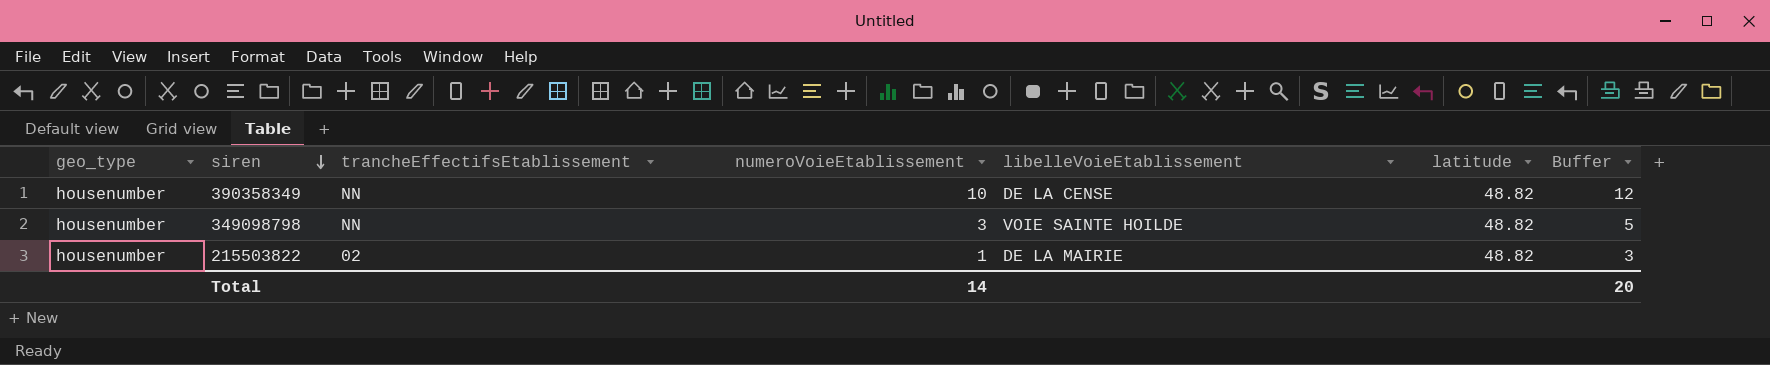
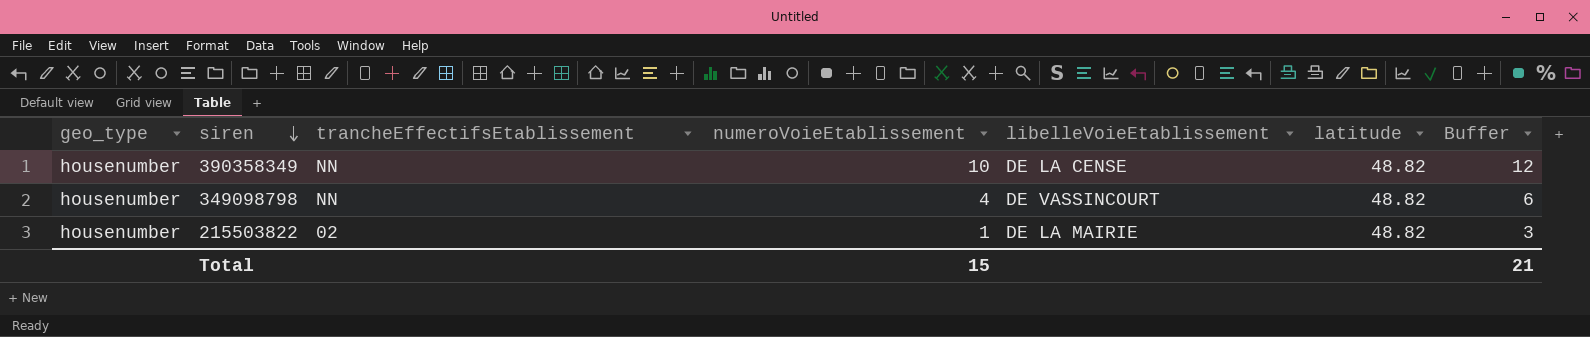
349098798 | numeroVoieEtablissement: 3 -> 4
349098798 | libelleVoieEtablissement: VOIE SAINTE HOILDE -> DE VASSINCOURT
349098798 | Buffer: 5 -> 6
Total | numeroVoieEtablissement: 14 -> 15
Total | Buffer: 20 -> 21

